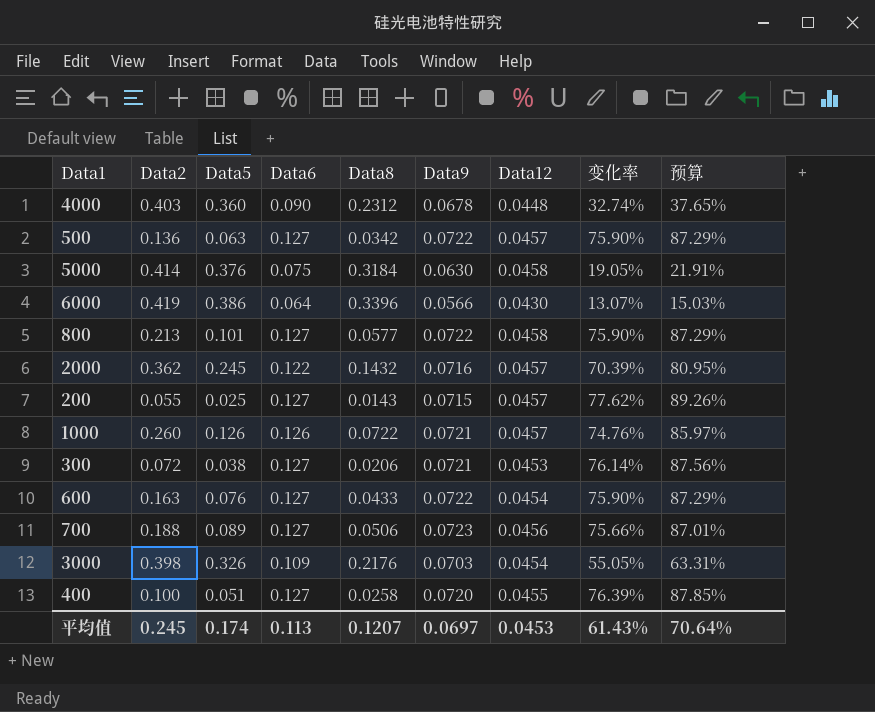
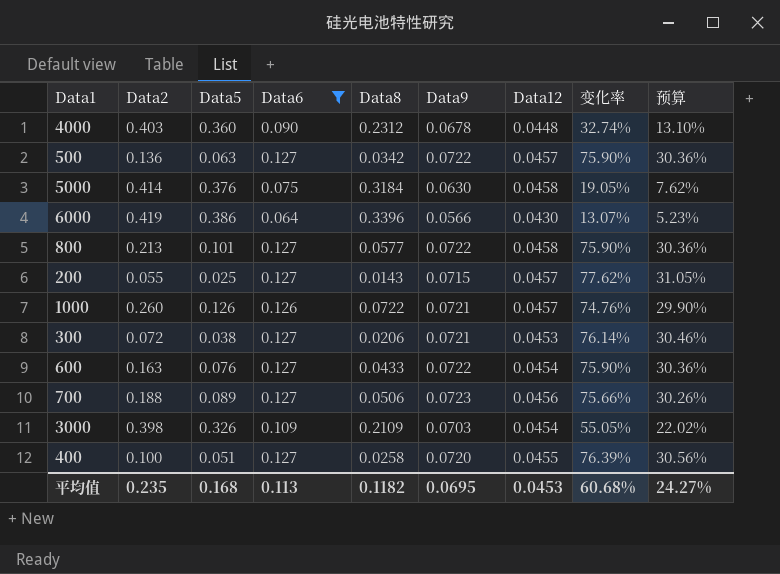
filter: none -> Data6 != 0.122
column 预算 | formula: [变化率] * 1.15 -> [变化率] * 0.4
3000 | Data8: 0.2176 -> 0.2109
平均值 | Data2: 0.245 -> 0.235
平均值 | Data5: 0.174 -> 0.168
平均值 | Data8: 0.1207 -> 0.1182
平均值 | Data9: 0.0697 -> 0.0695
平均值 | 变化率: 61.43% -> 60.68%
平均值 | 预算: 70.64% -> 24.27%

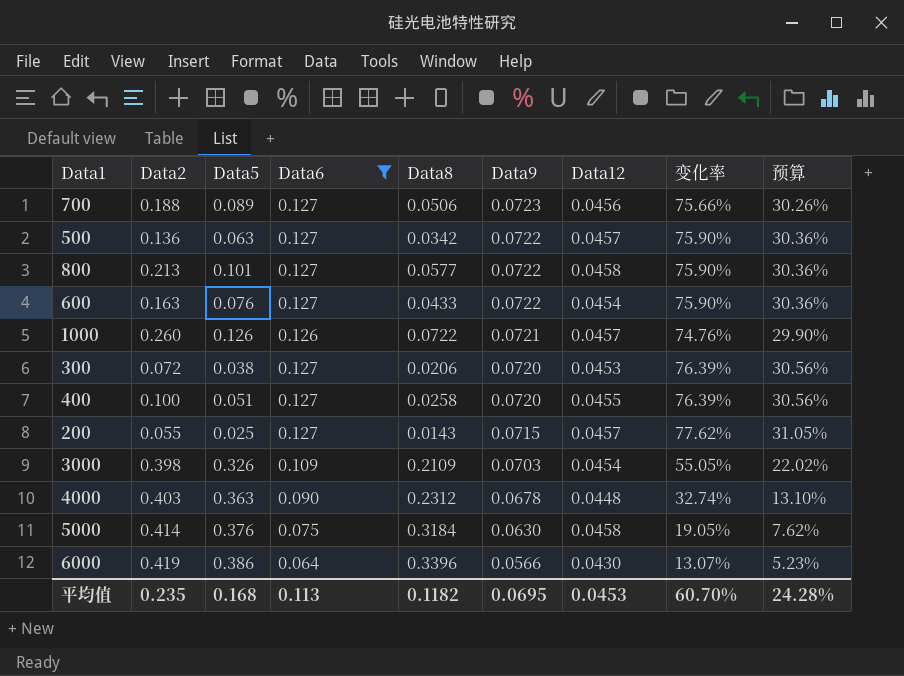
row order: none -> Data9 descending
300 | Data9: 0.0721 -> 0.0720
300 | 变化率: 76.14% -> 76.39%
300 | 预算: 30.46% -> 30.56%
4000 | Data5: 0.360 -> 0.363
平均值 | 变化率: 60.68% -> 60.70%
平均值 | 预算: 24.27% -> 24.28%

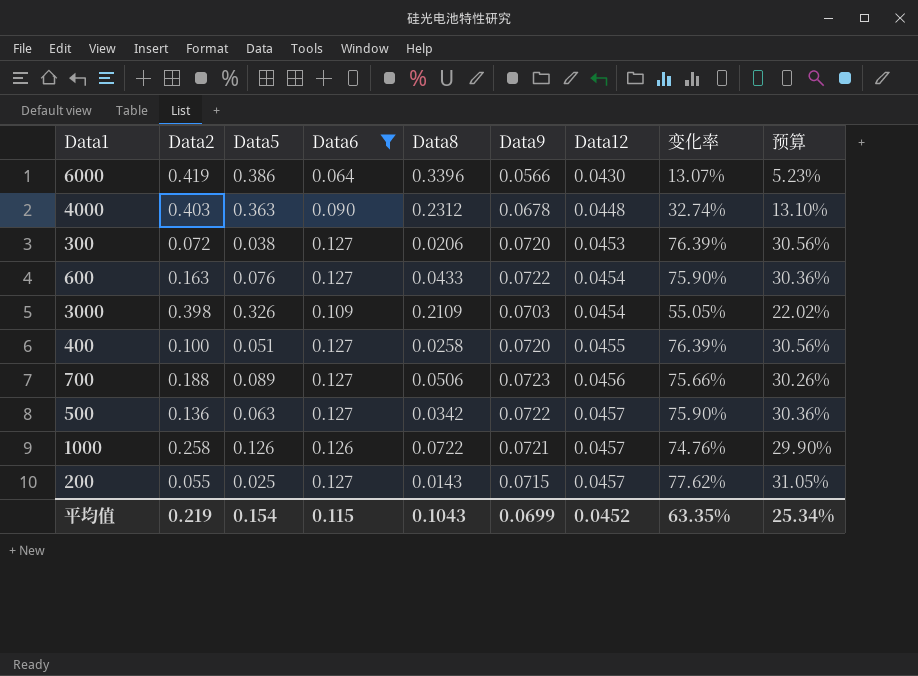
row order: Data9 descending -> Data12 ascending
row 800: 0.213 | 0.101 | 0.127 | 0.0577 | 0.0722 | 0.0458 | 75.90% | 30.36% -> none
row 5000: 0.414 | 0.376 | 0.075 | 0.3184 | 0.0630 | 0.0458 | 19.05% | 7.62% -> none
1000 | Data2: 0.260 -> 0.258
平均值 | Data2: 0.235 -> 0.219
平均值 | Data5: 0.168 -> 0.154
平均值 | Data6: 0.113 -> 0.115
平均值 | Data8: 0.1182 -> 0.1043
平均值 | Data9: 0.0695 -> 0.0699
平均值 | Data12: 0.0453 -> 0.0452
平均值 | 变化率: 60.70% -> 63.35%
平均值 | 预算: 24.28% -> 25.34%

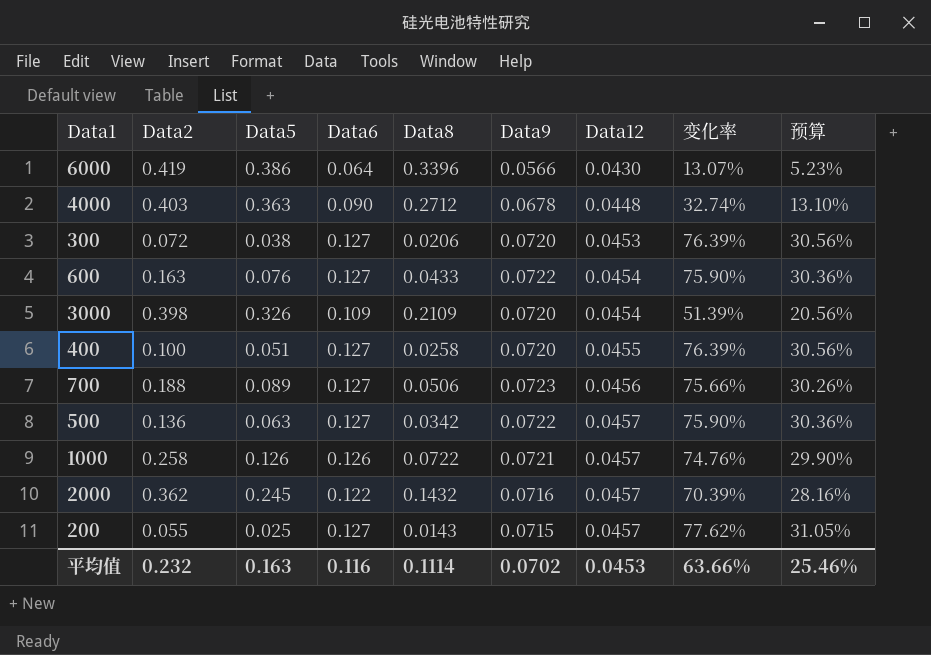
filter: Data6 != 0.122 -> none
4000 | Data8: 0.2312 -> 0.2712
3000 | Data9: 0.0703 -> 0.0720
3000 | 变化率: 55.05% -> 51.39%
3000 | 预算: 22.02% -> 20.56%
平均值 | Data2: 0.219 -> 0.232
平均值 | Data5: 0.154 -> 0.163
平均值 | Data6: 0.115 -> 0.116
平均值 | Data8: 0.1043 -> 0.1114
平均值 | Data9: 0.0699 -> 0.0702
平均值 | Data12: 0.0452 -> 0.0453
平均值 | 变化率: 63.35% -> 63.66%
平均值 | 预算: 25.34% -> 25.46%

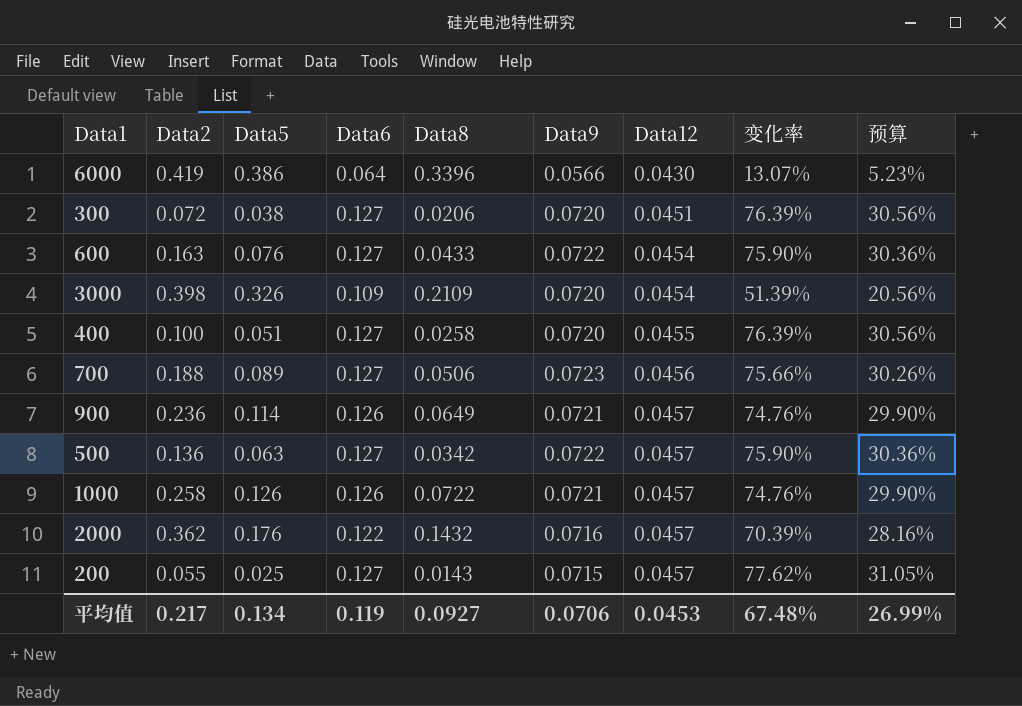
row 4000: 0.403 | 0.363 | 0.090 | 0.2712 | 0.0678 | 0.0448 | 32.74% | 13.10% -> none
300 | Data12: 0.0453 -> 0.0451
row 900: none -> 0.236 | 0.114 | 0.126 | 0.0649 | 0.0721 | 0.0457 | 74.76% | 29.90%
2000 | Data5: 0.245 -> 0.176
平均值 | Data2: 0.232 -> 0.217
平均值 | Data5: 0.163 -> 0.134
平均值 | Data6: 0.116 -> 0.119
平均值 | Data8: 0.1114 -> 0.0927
平均值 | Data9: 0.0702 -> 0.0706
平均值 | 变化率: 63.66% -> 67.48%
平均值 | 预算: 25.46% -> 26.99%

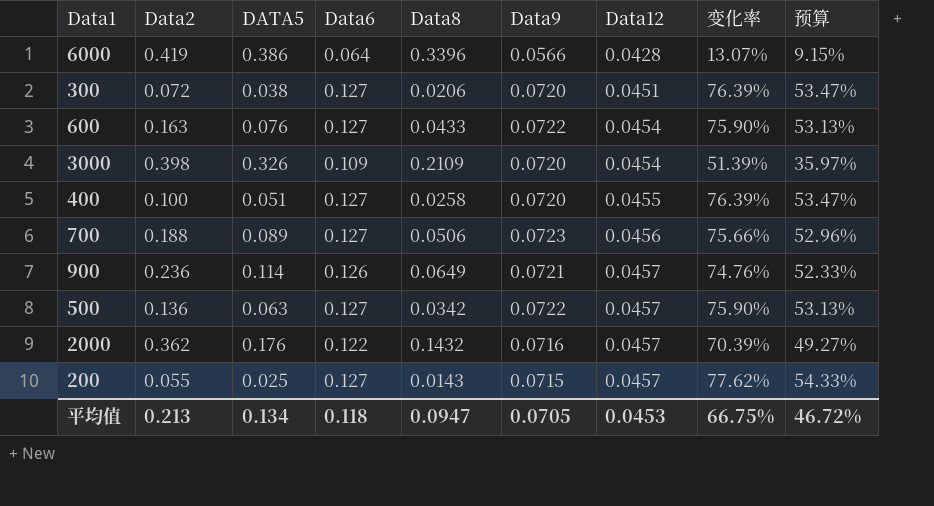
column name: Data5 -> DATA5
column 预算 | formula: [变化率] * 0.4 -> [变化率] * 0.7
row 1000: 0.258 | 0.126 | 0.126 | 0.0722 | 0.0721 | 0.0457 | 74.76% | 29.90% -> none
6000 | Data12: 0.0430 -> 0.0428
平均值 | Data2: 0.217 -> 0.213
平均值 | Data6: 0.119 -> 0.118
平均值 | Data8: 0.0927 -> 0.0947
平均值 | Data9: 0.0706 -> 0.0705
平均值 | 变化率: 67.48% -> 66.75%
平均值 | 预算: 26.99% -> 46.72%

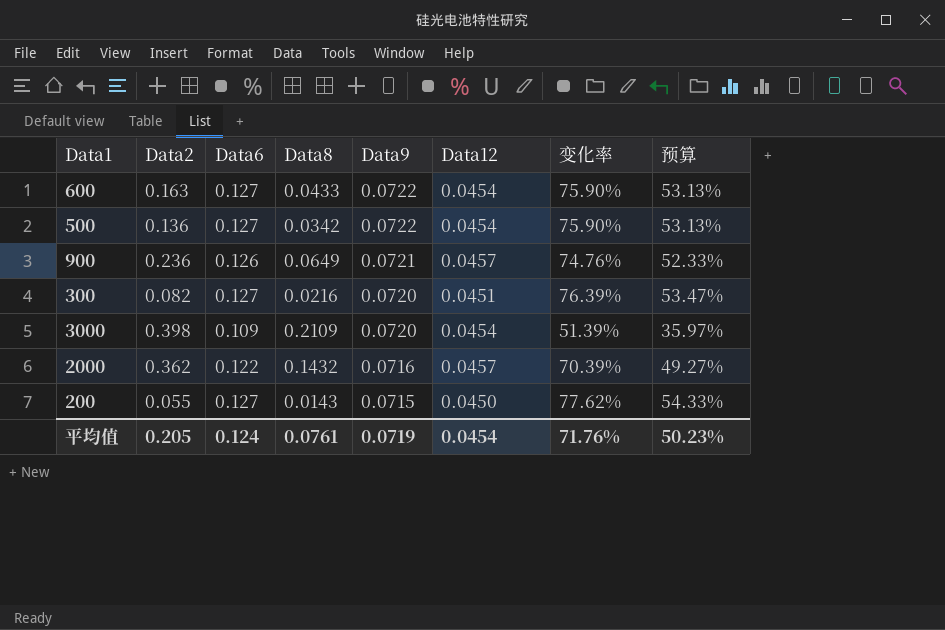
row order: Data12 ascending -> Data9 descending
column DATA5 | position: 3 -> none
row 6000: 0.419 | 0.386 | 0.064 | 0.3396 | 0.0566 | 0.0428 | 13.07% | 9.15% -> none
row 400: 0.100 | 0.051 | 0.127 | 0.0258 | 0.0720 | 0.0455 | 76.39% | 53.47% -> none
row 700: 0.188 | 0.089 | 0.127 | 0.0506 | 0.0723 | 0.0456 | 75.66% | 52.96% -> none
500 | Data12: 0.0457 -> 0.0454
300 | Data2: 0.072 -> 0.082
300 | Data8: 0.0206 -> 0.0216
200 | Data12: 0.0457 -> 0.0450
平均值 | Data2: 0.213 -> 0.205
平均值 | Data6: 0.118 -> 0.124
平均值 | Data8: 0.0947 -> 0.0761
平均值 | Data9: 0.0705 -> 0.0719
平均值 | Data12: 0.0453 -> 0.0454
平均值 | 变化率: 66.75% -> 71.76%
平均值 | 预算: 46.72% -> 50.23%

